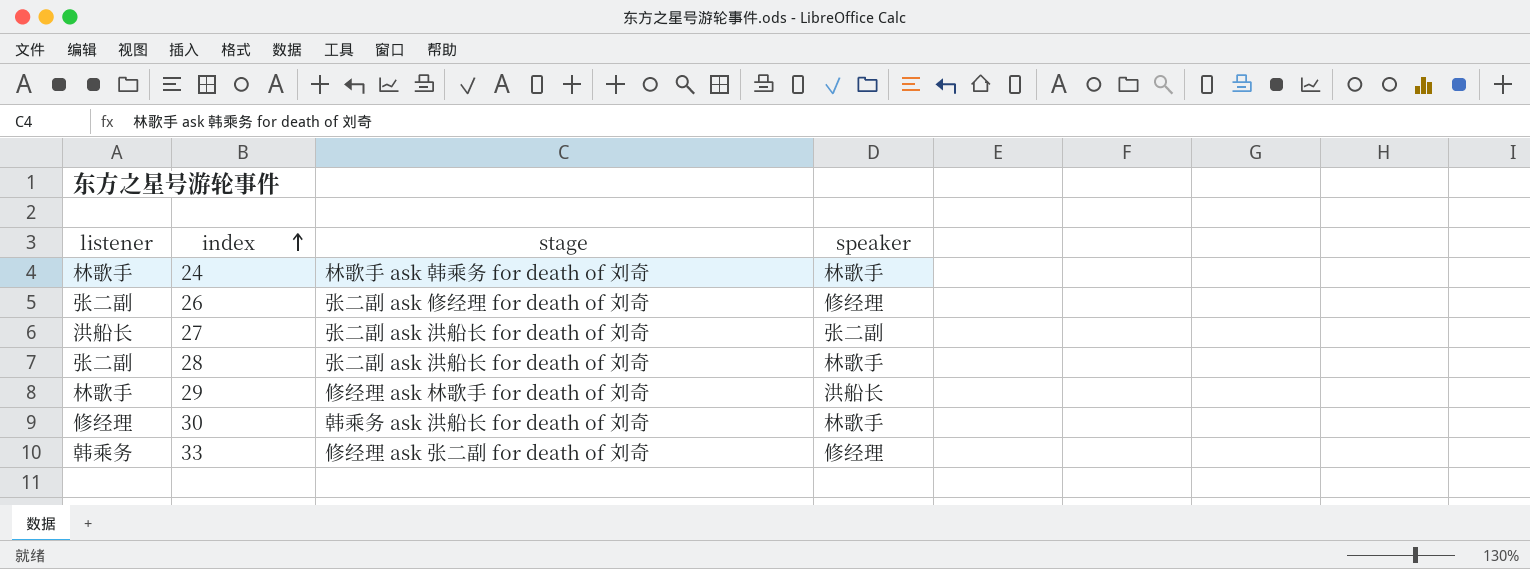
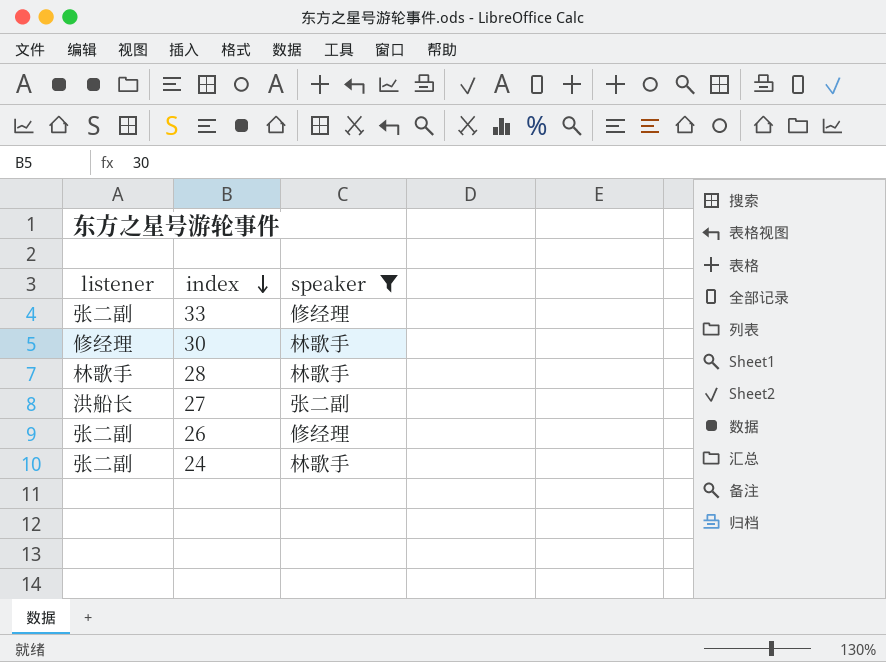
filter: none -> speaker != 洪船长
row order: index ascending -> index descending
column stage | position: 3 -> none
33 | listener: 韩乘务 -> 张二副
28 | listener: 张二副 -> 林歌手
24 | listener: 林歌手 -> 张二副

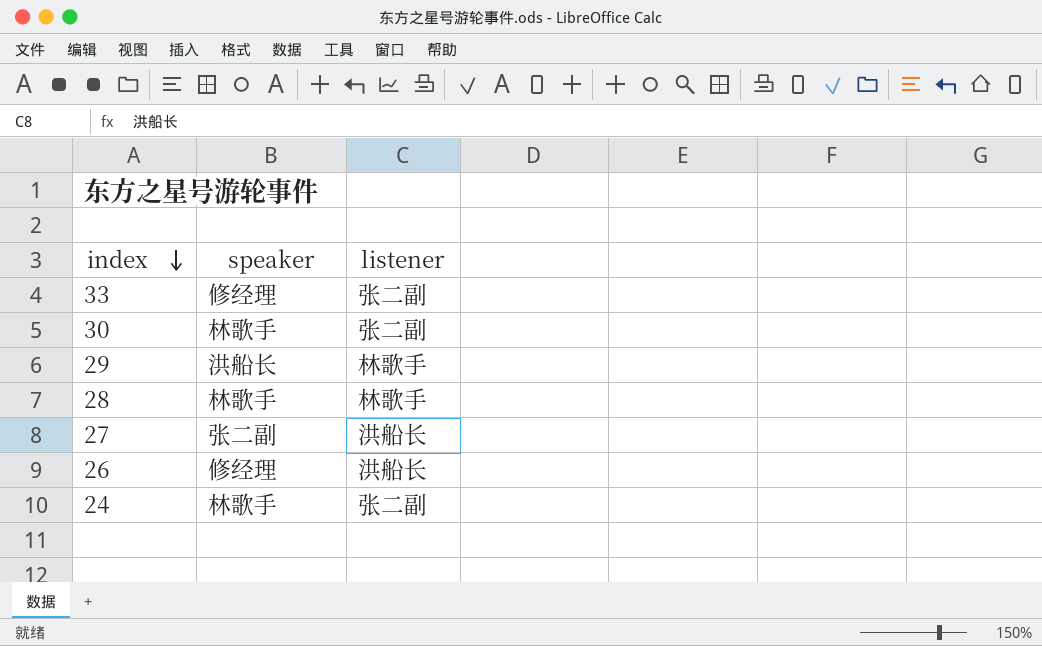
filter: speaker != 洪船长 -> none
column listener | position: 1 -> 3
30 | listener: 修经理 -> 张二副
26 | listener: 张二副 -> 洪船长

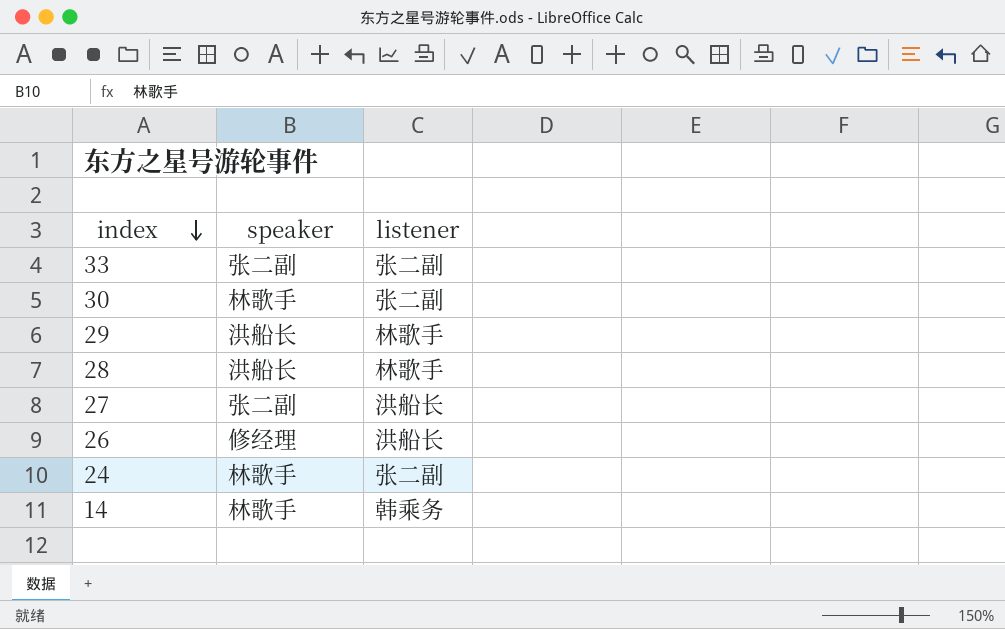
33 | speaker: 修经理 -> 张二副
28 | speaker: 林歌手 -> 洪船长
row 14: none -> 林歌手 | 韩乘务

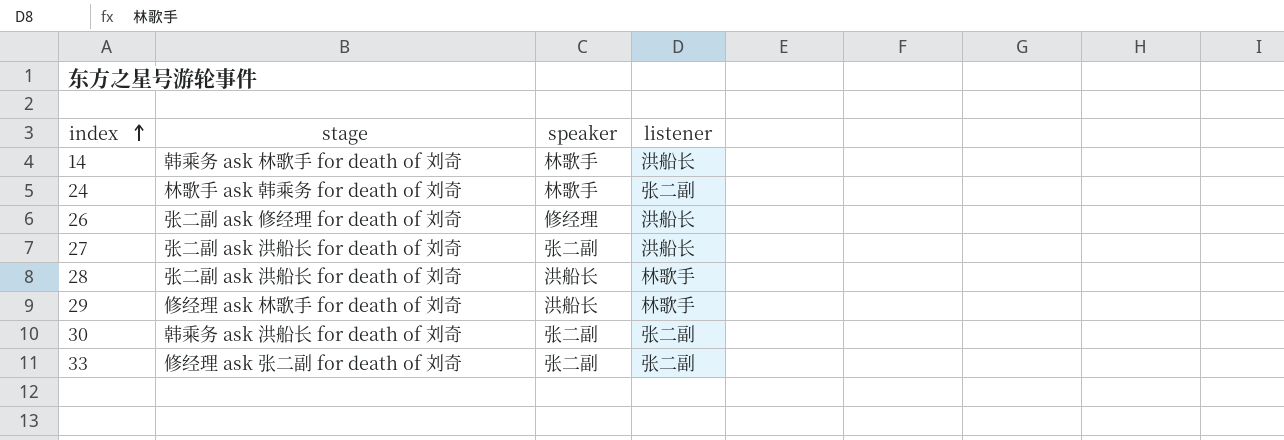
row order: index descending -> index ascending
column stage | position: none -> 2
14 | listener: 韩乘务 -> 洪船长
30 | speaker: 林歌手 -> 张二副

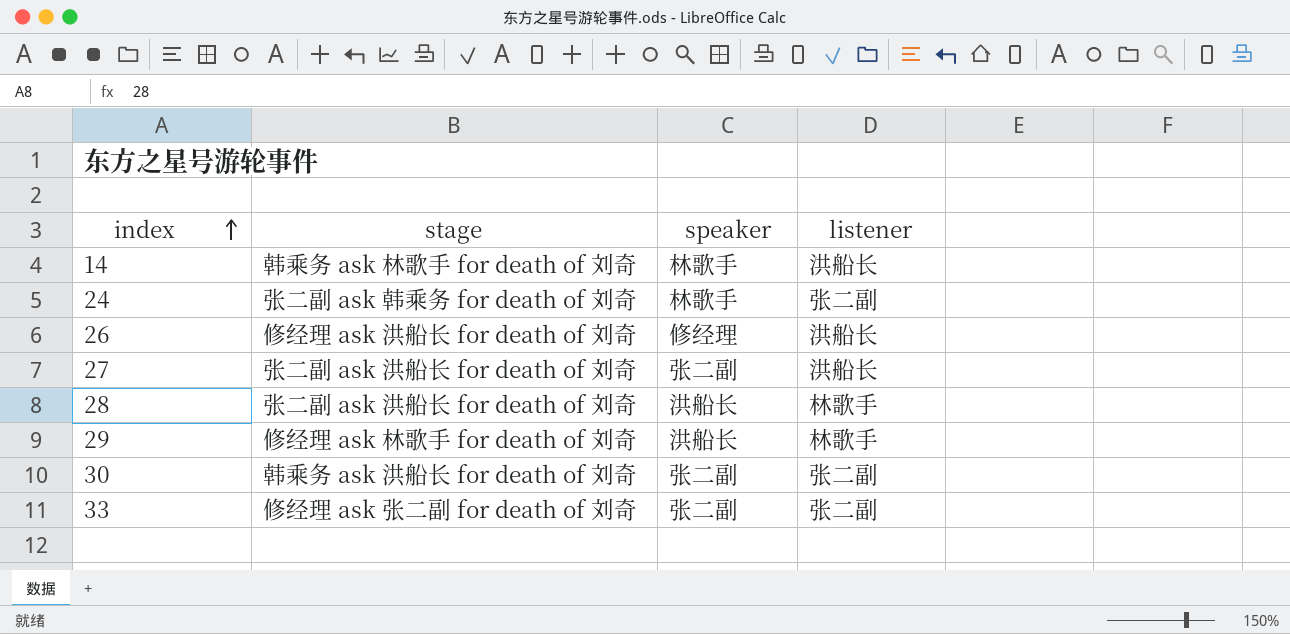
24 | stage: 林歌手 ask 韩乘务 for death of 刘奇 -> 张二副 ask 韩乘务 for death of 刘奇
26 | stage: 张二副 ask 修经理 for death of 刘奇 -> 修经理 ask 洪船长 for death of 刘奇

